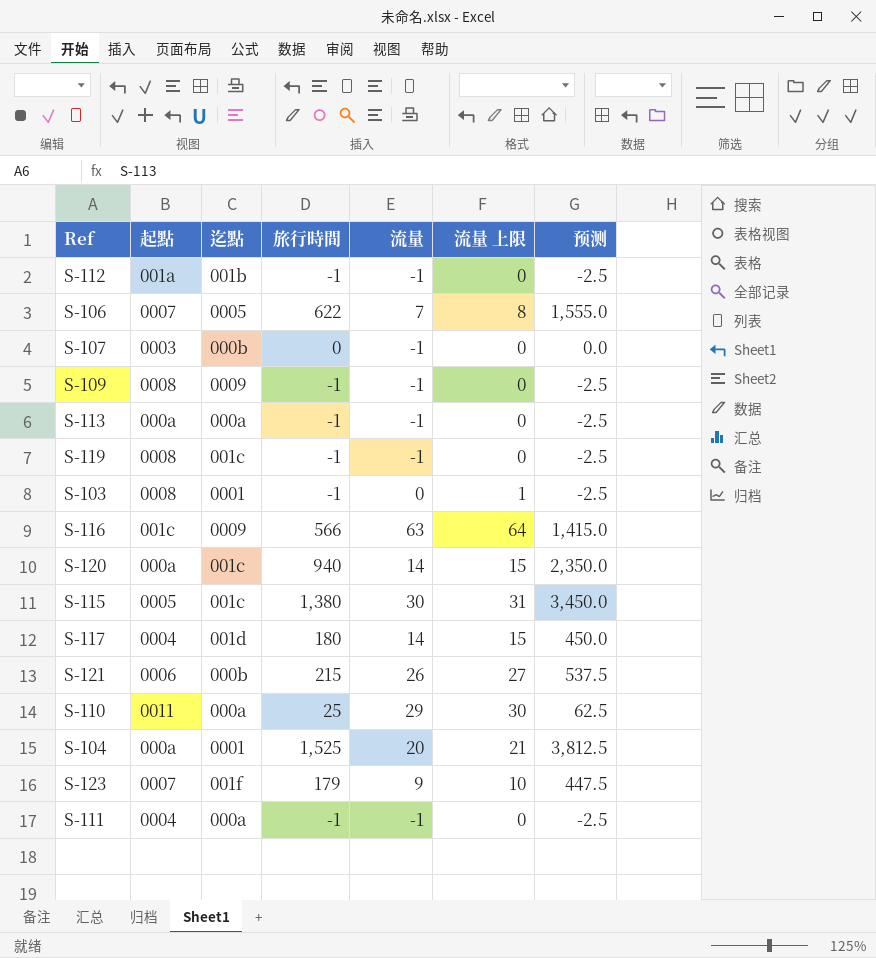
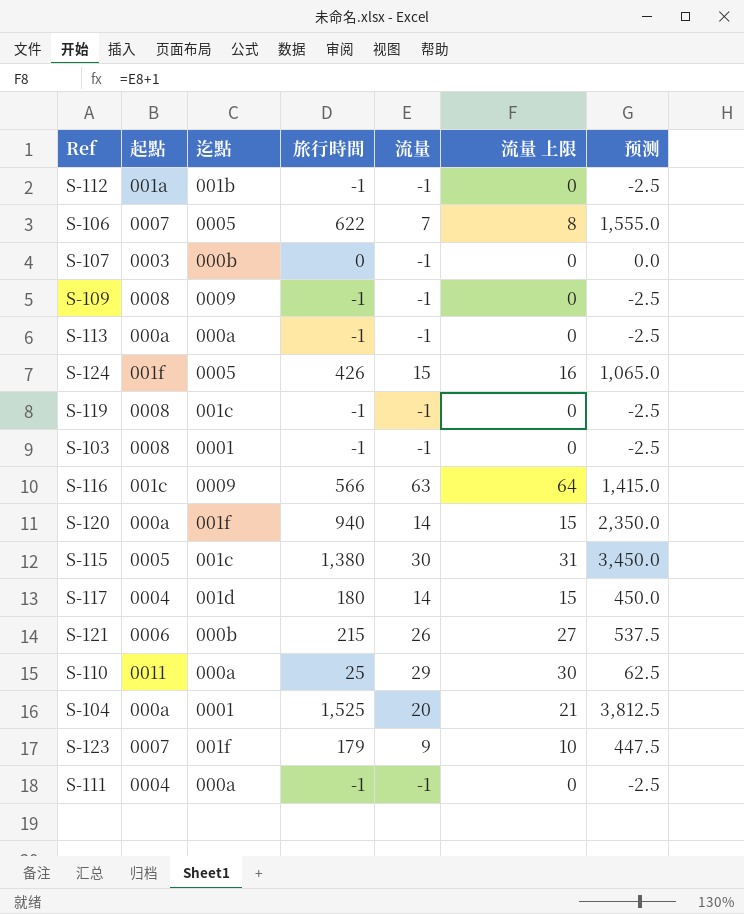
row S-124: none -> 001f | 0005 | 426 | 15 | 16 | 1,065.0
S-103 | 流量: 0 -> -1
S-103 | 流量 上限: 1 -> 0
S-120 | 迄點: 001c -> 001f

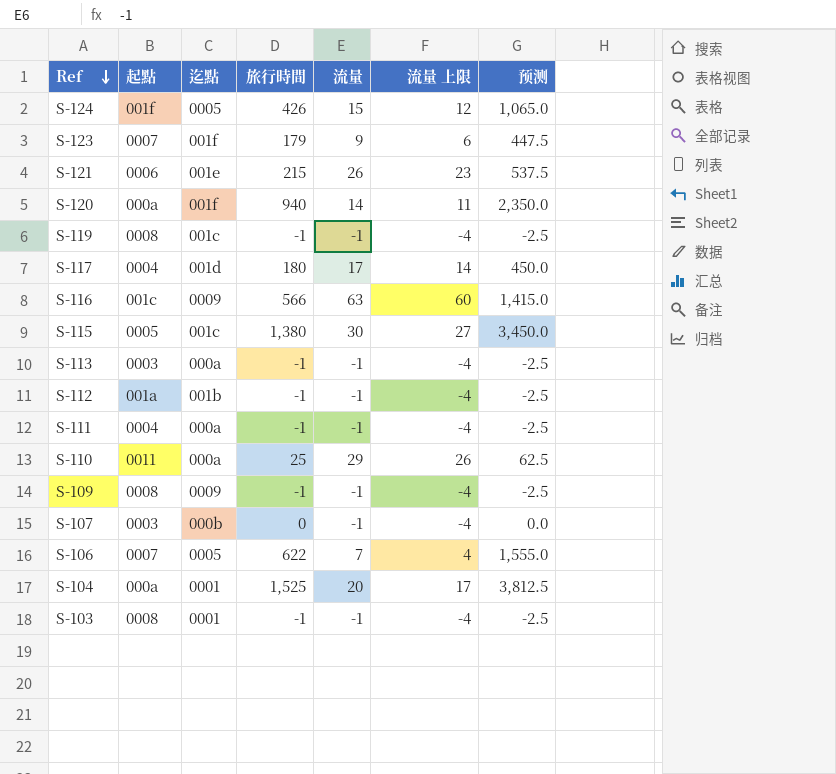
row order: none -> Ref descending
column 流量 上限 | formula: [流量] + 1 -> [流量] - 3
S-121 | 迄點: 000b -> 001e
S-117 | 流量: 14 -> 17
S-113 | 起點: 000a -> 0003

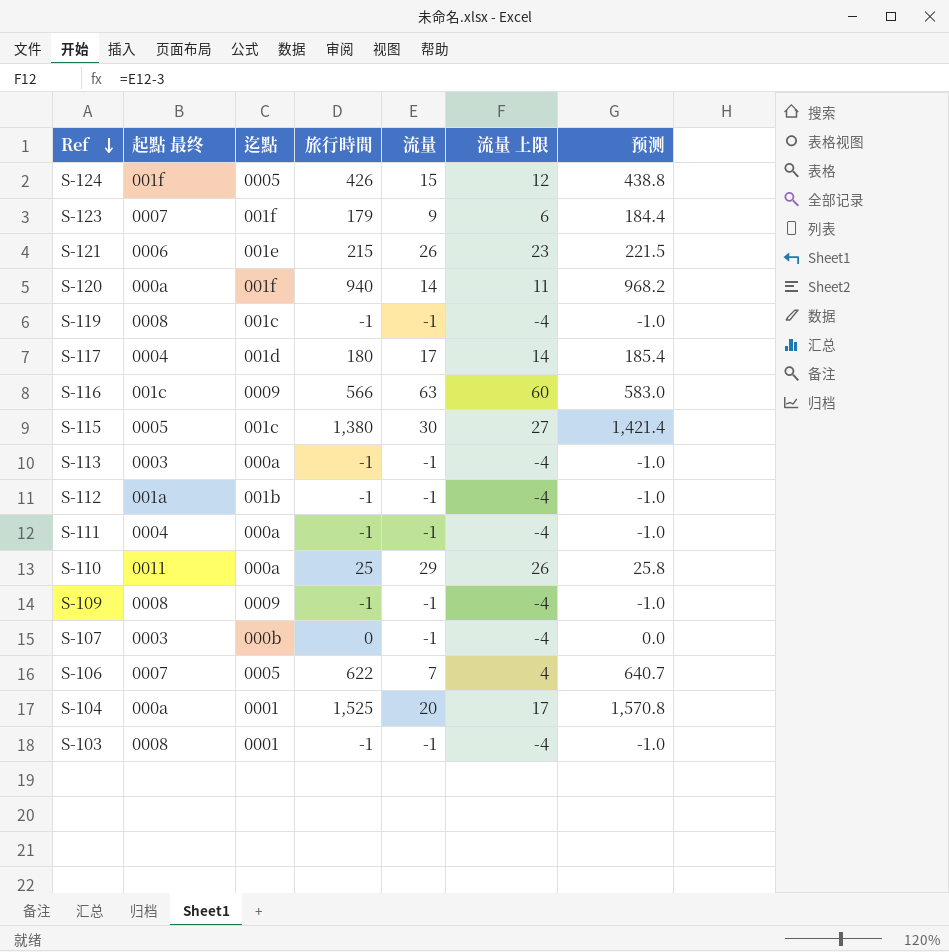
column name: 起點 -> 起點 最终
column 预测 | formula: [旅行時間] * 2.5 -> [旅行時間] * 1.03

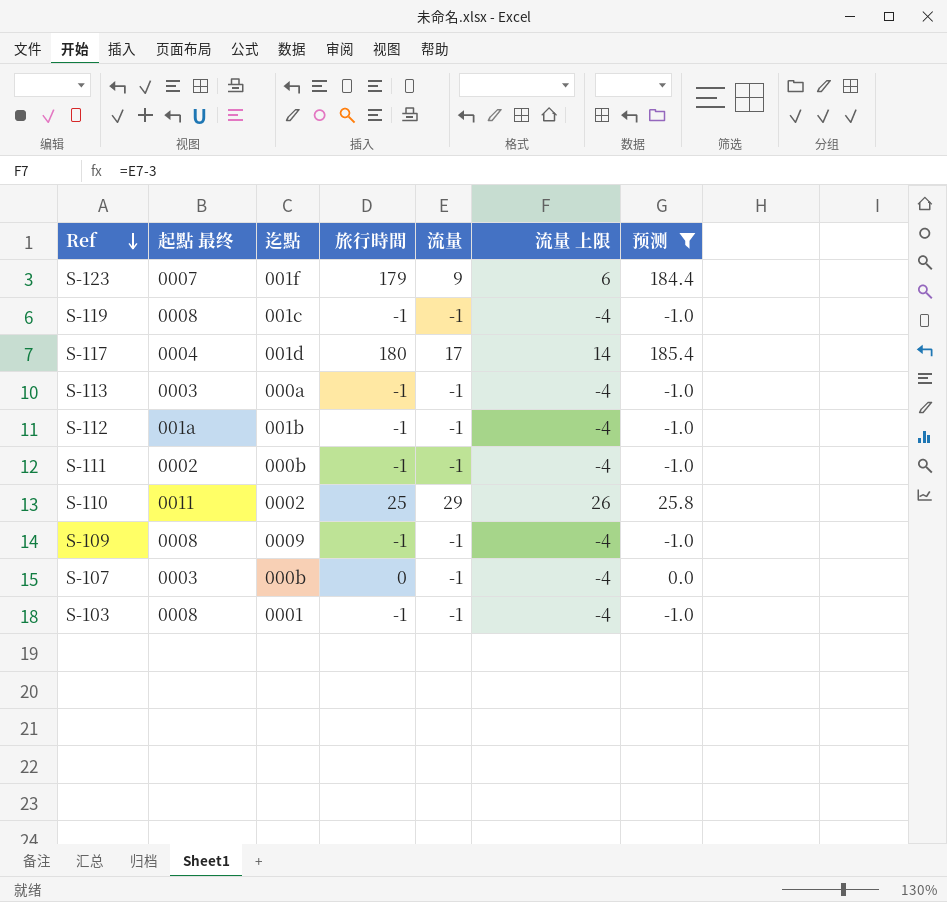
filter: none -> 预测 <= 185.4
S-111 | 起點 最终: 0004 -> 0002
S-111 | 迄點: 000a -> 000b
S-110 | 迄點: 000a -> 0002

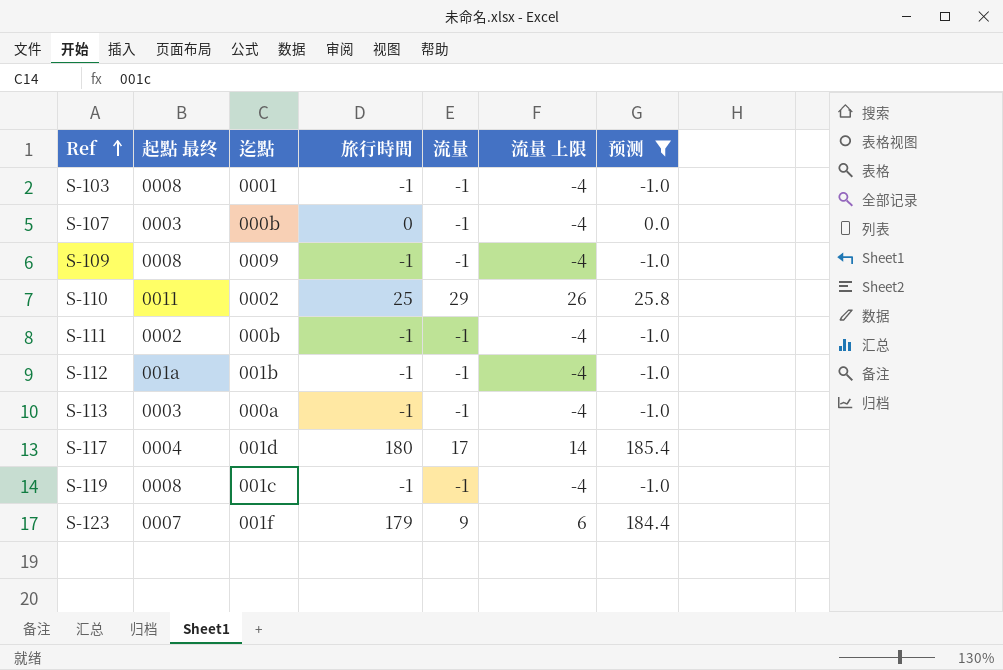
row order: Ref descending -> Ref ascending

